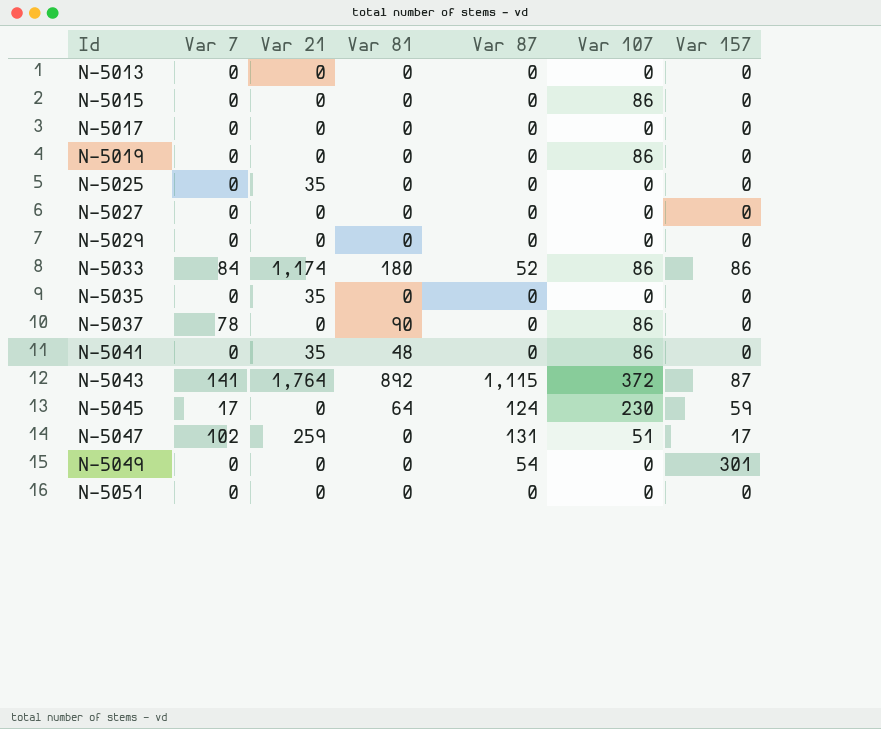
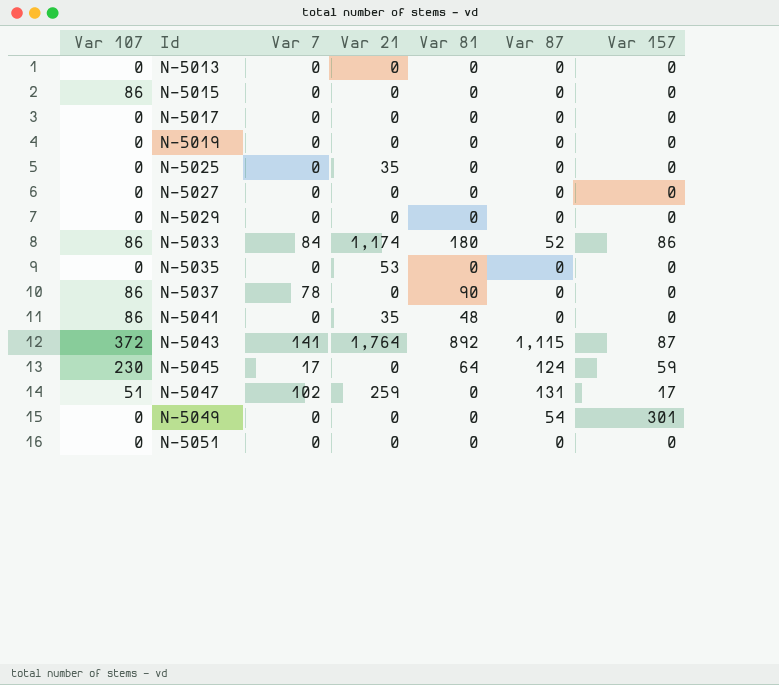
column Var 107 | position: 6 -> 1
N-5019 | Var 107: 86 -> 0
N-5035 | Var 21: 35 -> 53

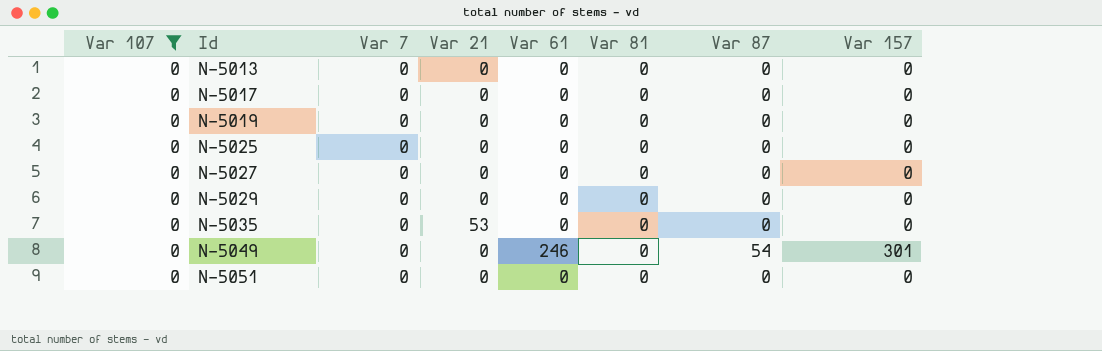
filter: none -> Var 107 = 0
column Var 61 | position: none -> 5
N-5025 | Var 21: 35 -> 0

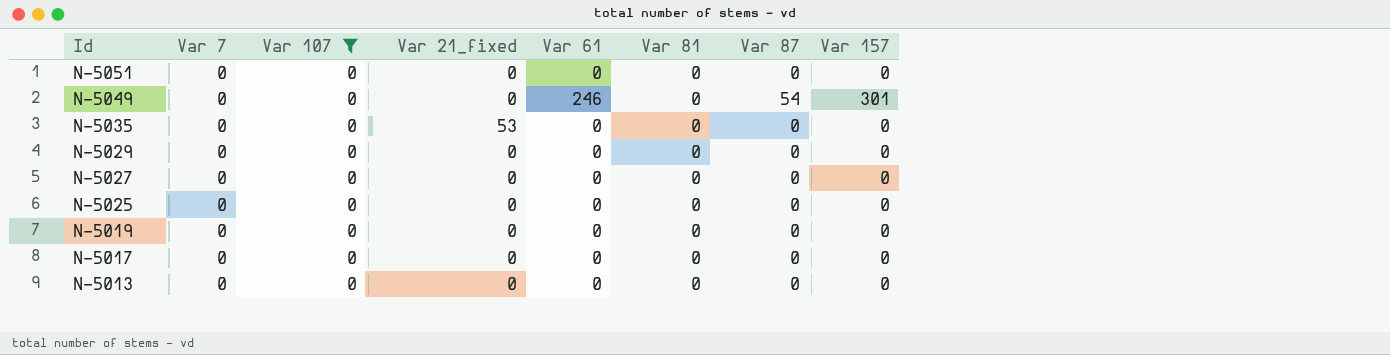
row order: Id ascending -> Id descending
column Var 107 | position: 1 -> 3
column name: Var 21 -> Var 21_fixed

